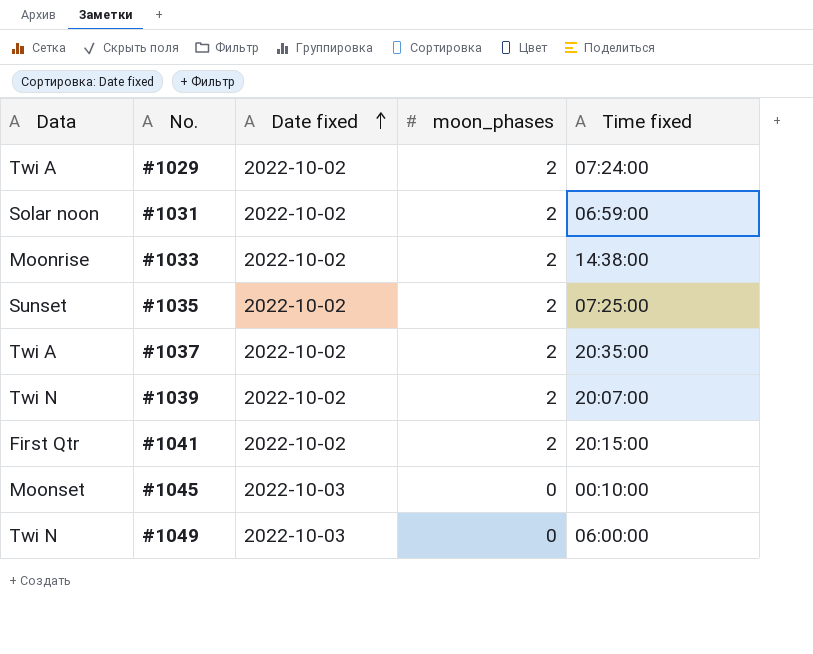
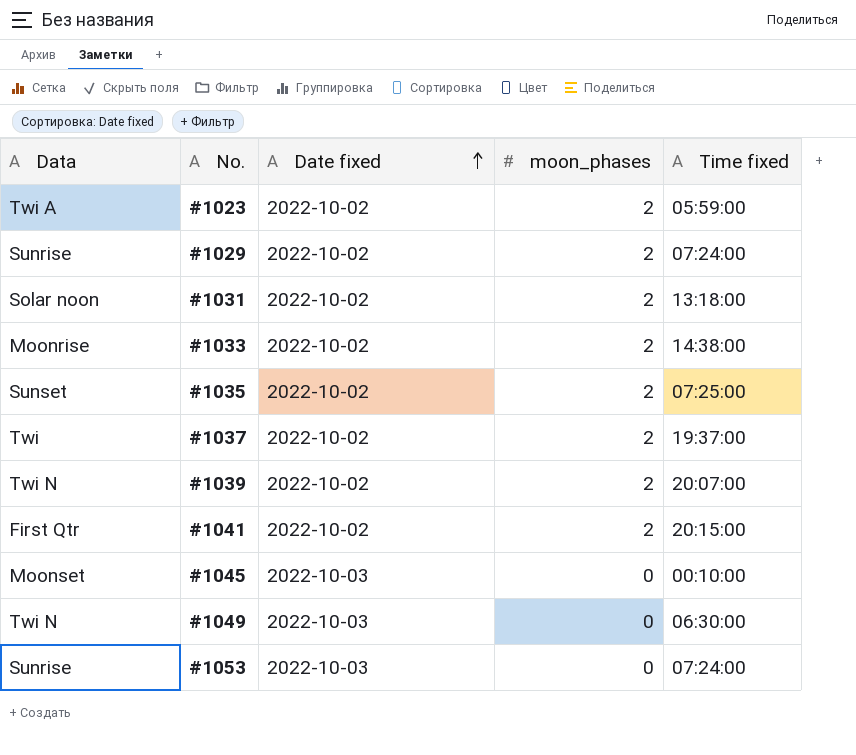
row #1023: none -> Twi A | 2022-10-02 | 2 | 05:59:00
#1029 | Data: Twi A -> Sunrise
#1031 | Time fixed: 06:59:00 -> 13:18:00
#1037 | Data: Twi A -> Twi
#1037 | Time fixed: 20:35:00 -> 19:37:00
#1049 | Time fixed: 06:00:00 -> 06:30:00
row #1053: none -> Sunrise | 2022-10-03 | 0 | 07:24:00

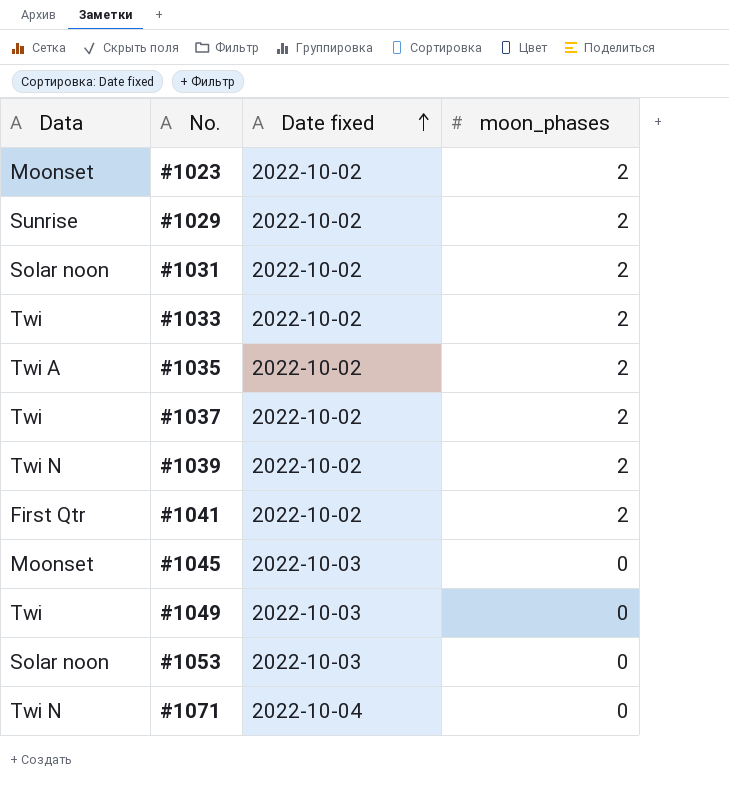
column Time fixed | position: 5 -> none
#1023 | Data: Twi A -> Moonset
#1033 | Data: Moonrise -> Twi
#1035 | Data: Sunset -> Twi A
#1049 | Data: Twi N -> Twi
#1053 | Data: Sunrise -> Solar noon
row #1071: none -> Twi N | 2022-10-04 | 0

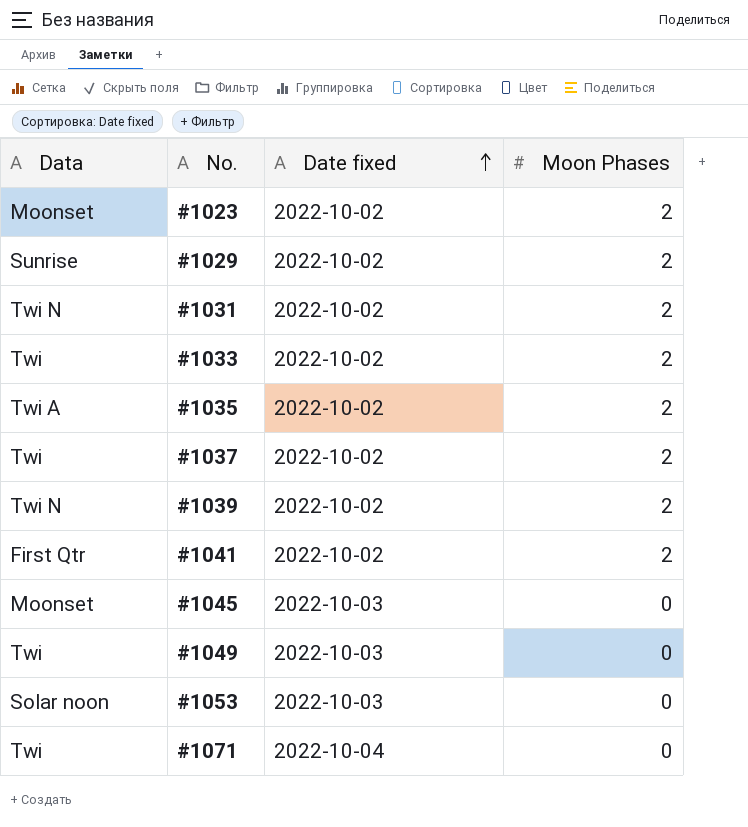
column name: moon_phases -> Moon Phases
#1031 | Data: Solar noon -> Twi N
#1071 | Data: Twi N -> Twi

